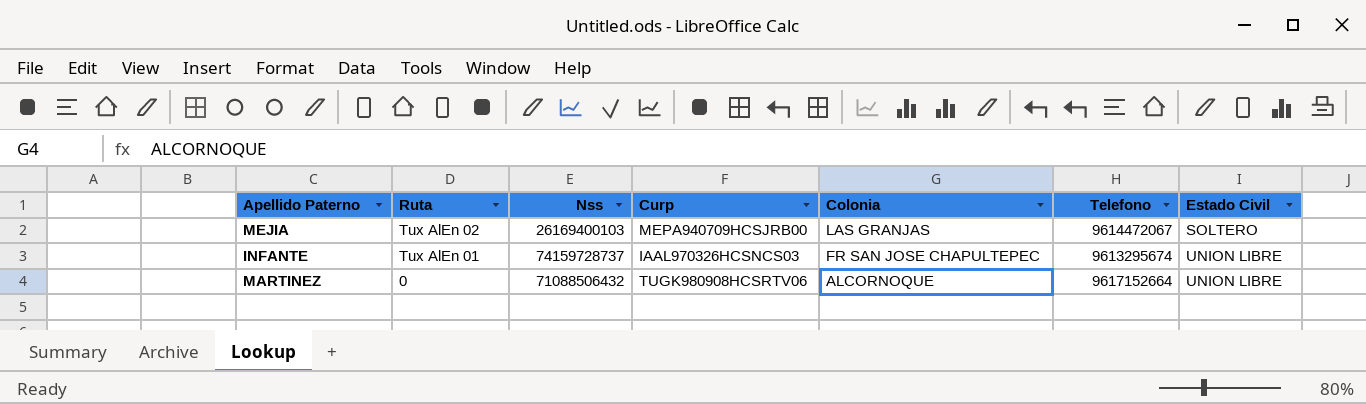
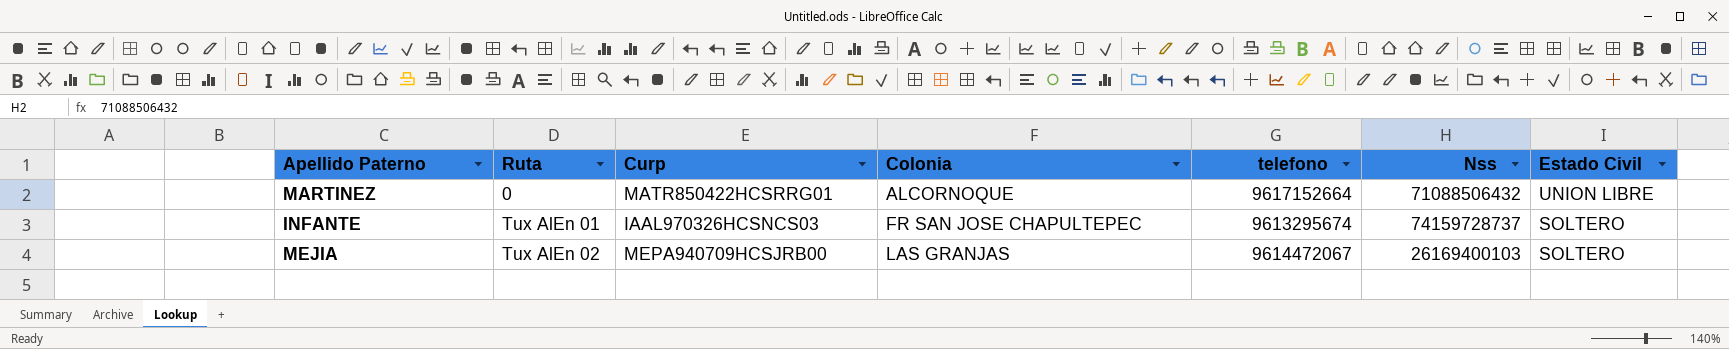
row order: Ruta descending -> Ruta ascending
column name: Telefono -> telefono
column Nss | position: 3 -> 6
MARTINEZ | Curp: TUGK980908HCSRTV06 -> MATR850422HCSRRG01
INFANTE | Estado Civil: UNION LIBRE -> SOLTERO

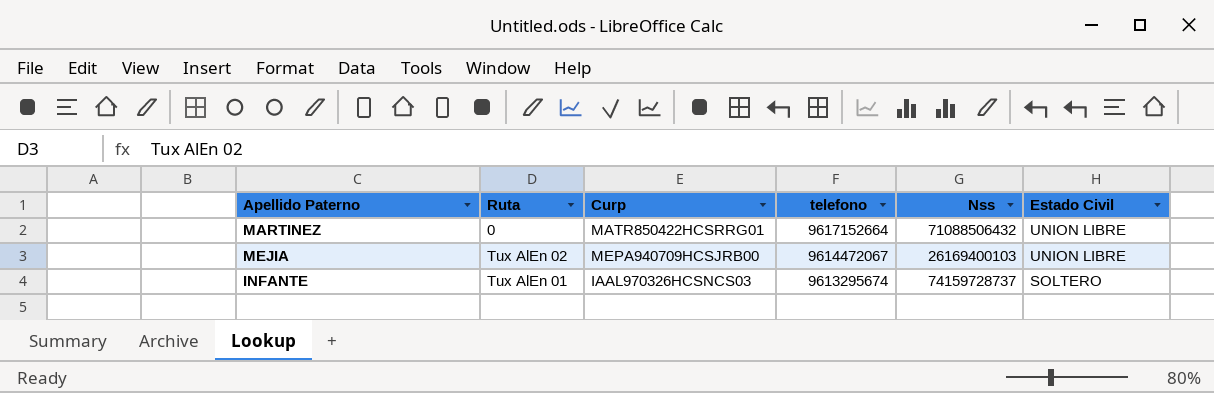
row order: Ruta ascending -> telefono descending
column Colonia | position: 4 -> none
MEJIA | Estado Civil: SOLTERO -> UNION LIBRE

